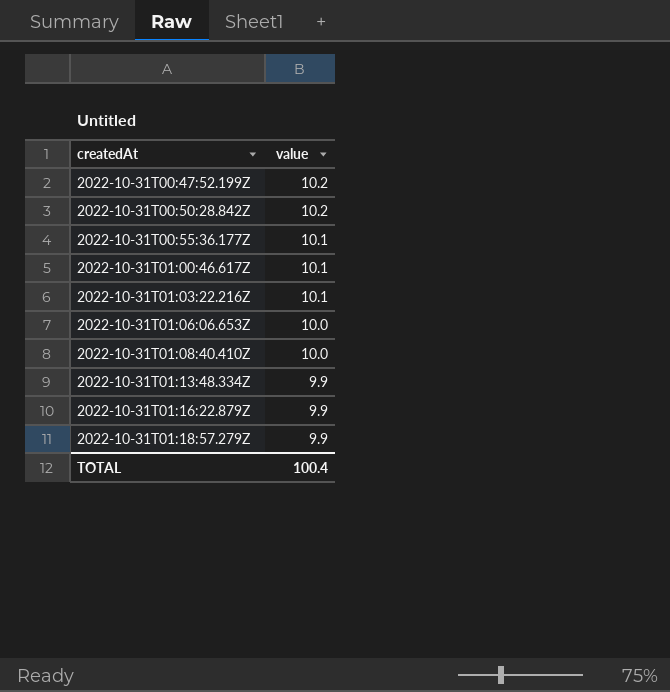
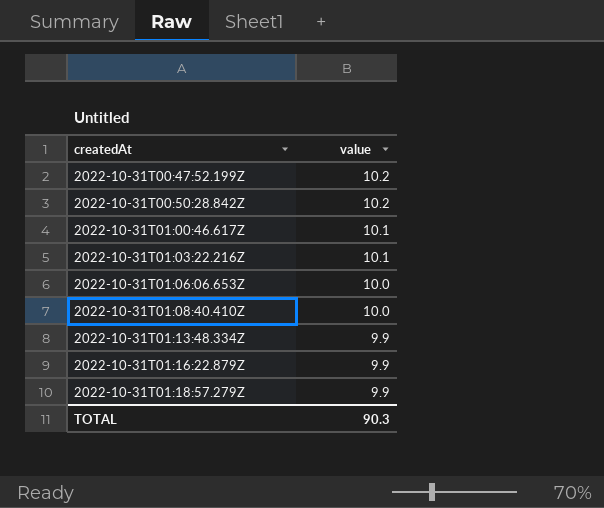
row 2022-10-31T00:55:36.177Z: 10.1 -> none
TOTAL | value: 100.4 -> 90.3

